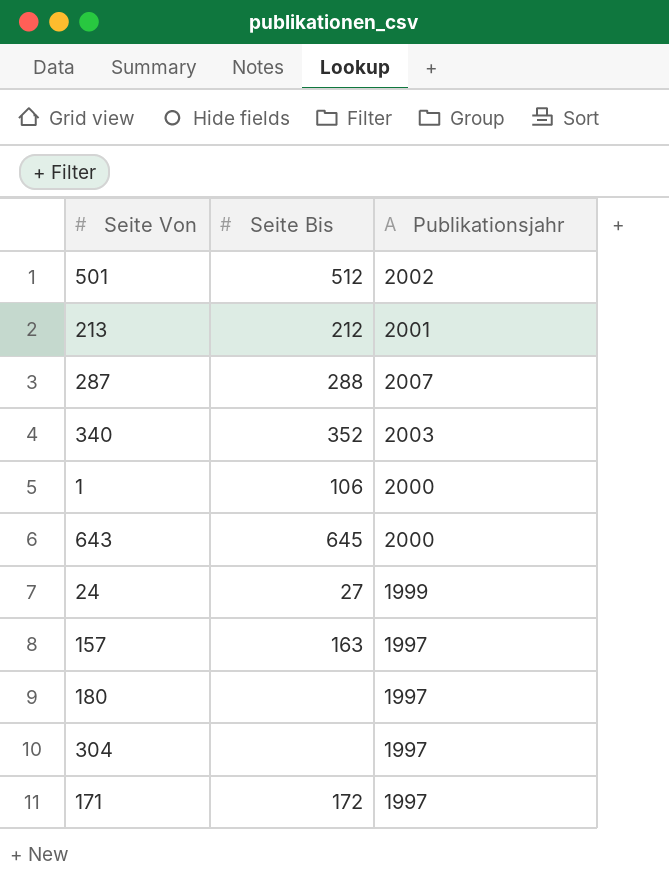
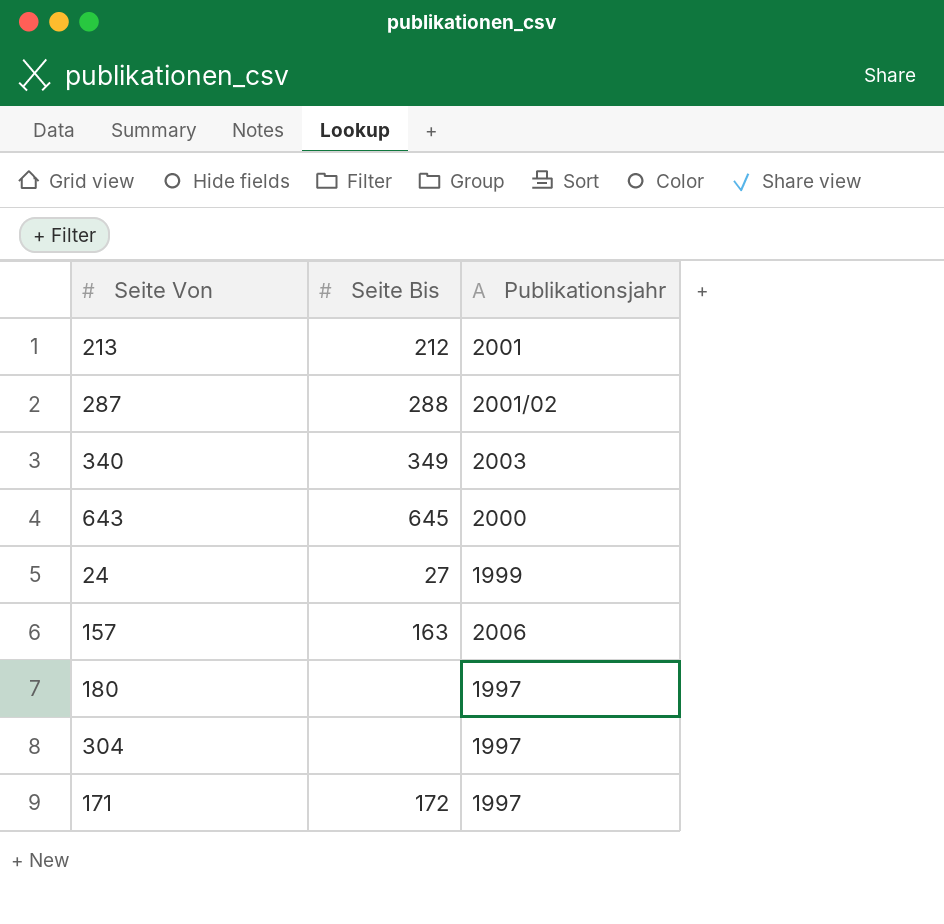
row 501: 512 | 2002 -> none
row 1: 106 | 2000 -> none
287 | Publikationsjahr: 2007 -> 2001/02
340 | Seite Bis: 352 -> 349
157 | Publikationsjahr: 1997 -> 2006

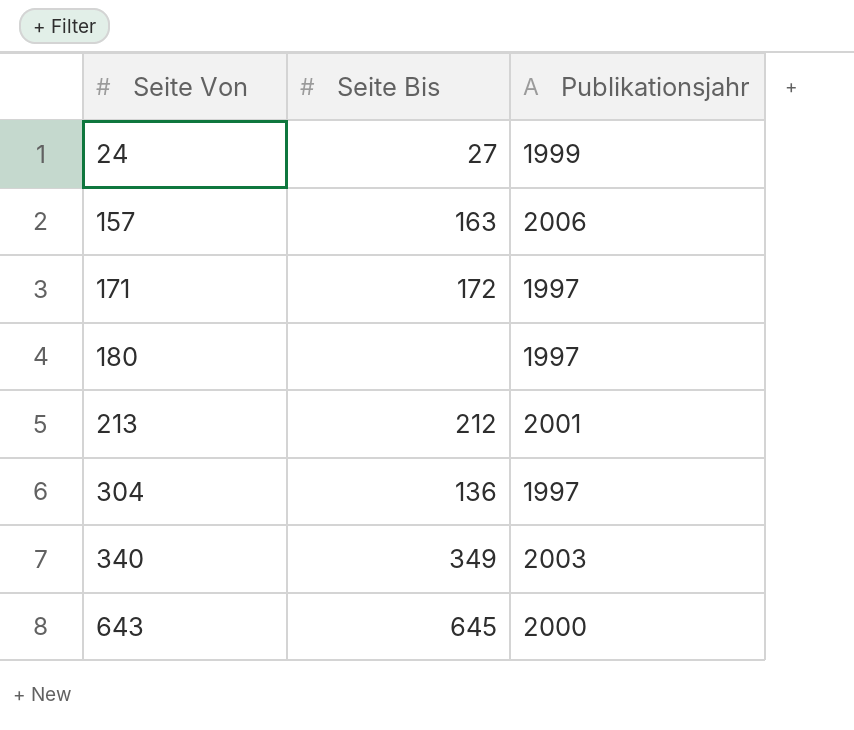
row order: none -> Seite Von ascending
row 287: 288 | 2001/02 -> none
304 | Seite Bis: none -> 136

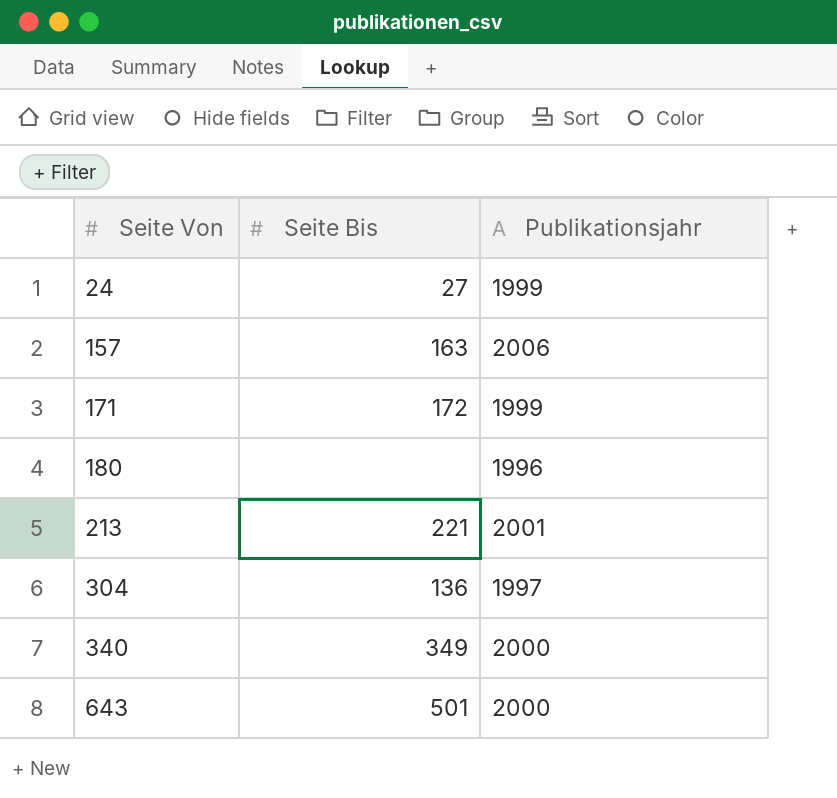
171 | Publikationsjahr: 1997 -> 1999
180 | Publikationsjahr: 1997 -> 1996
213 | Seite Bis: 212 -> 221
340 | Publikationsjahr: 2003 -> 2000
643 | Seite Bis: 645 -> 501

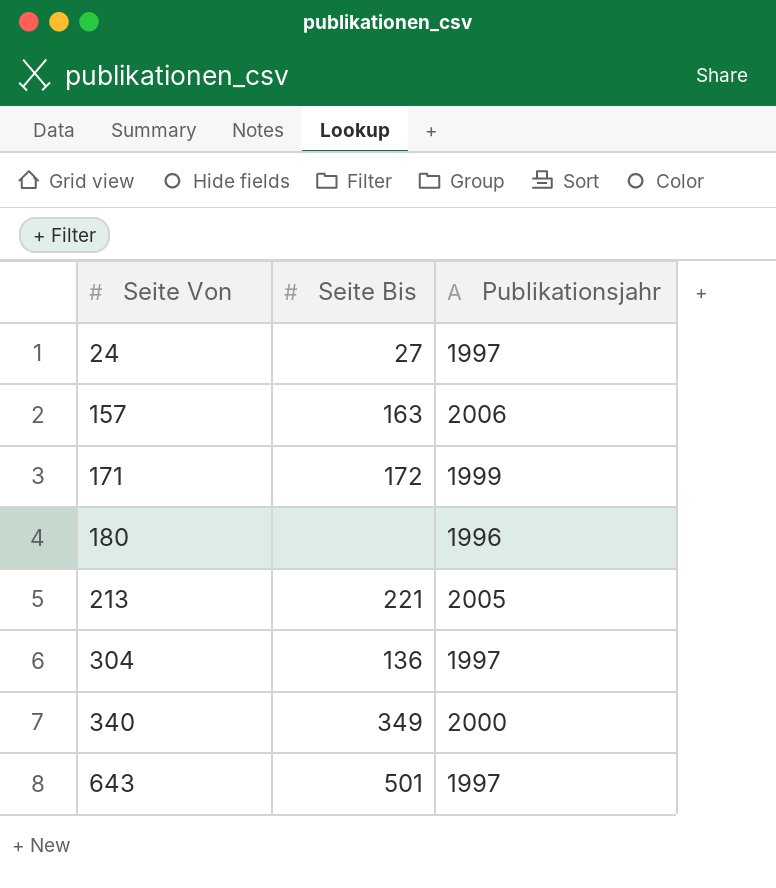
24 | Publikationsjahr: 1999 -> 1997
213 | Publikationsjahr: 2001 -> 2005
643 | Publikationsjahr: 2000 -> 1997

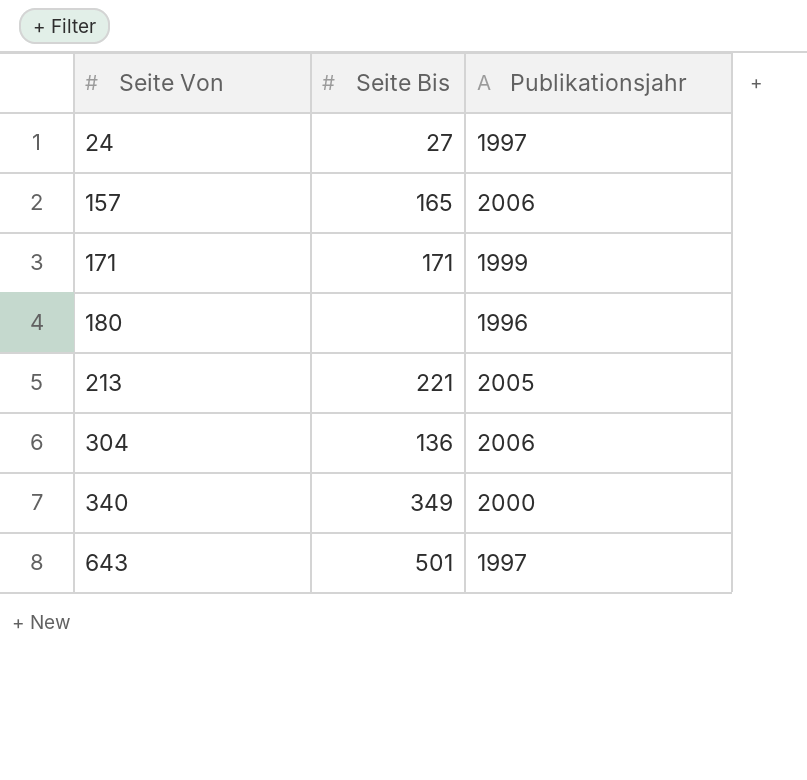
157 | Seite Bis: 163 -> 165
171 | Seite Bis: 172 -> 171
304 | Publikationsjahr: 1997 -> 2006

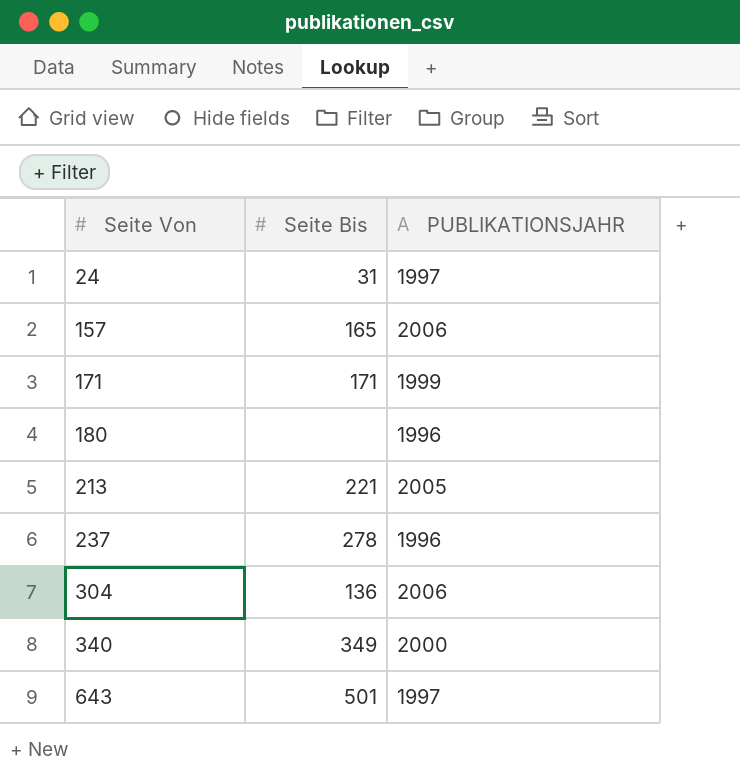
column name: Publikationsjahr -> PUBLIKATIONSJAHR
24 | Seite Bis: 27 -> 31
row 237: none -> 278 | 1996

